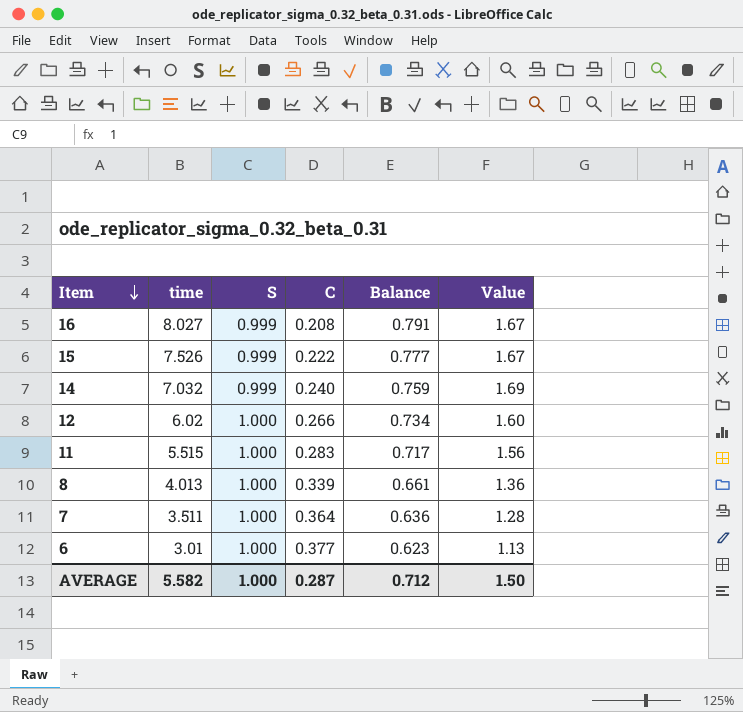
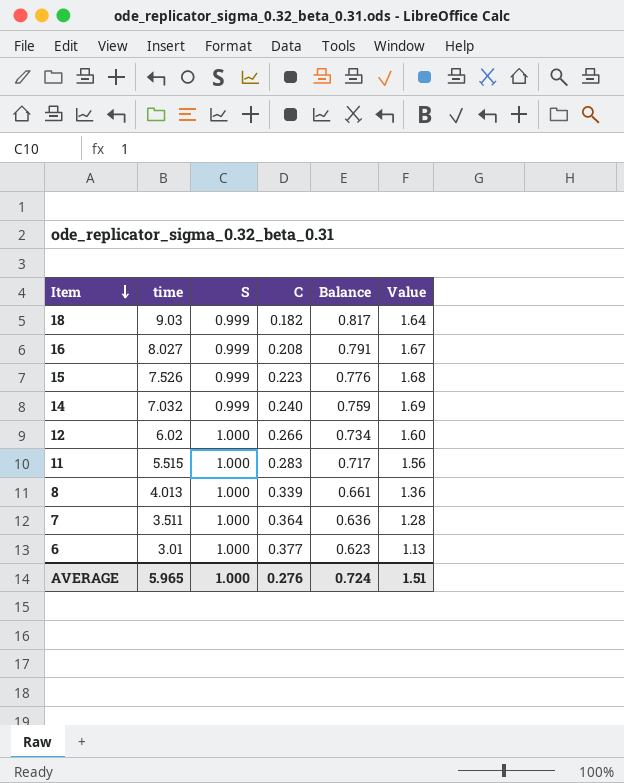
row 18: none -> 9.03 | 0.999 | 0.182 | 0.817 | 1.64
15 | C: 0.222 -> 0.223
15 | Balance: 0.777 -> 0.776
15 | Value: 1.67 -> 1.68
AVERAGE | time: 5.582 -> 5.965
AVERAGE | C: 0.287 -> 0.276
AVERAGE | Balance: 0.712 -> 0.724
AVERAGE | Value: 1.50 -> 1.51

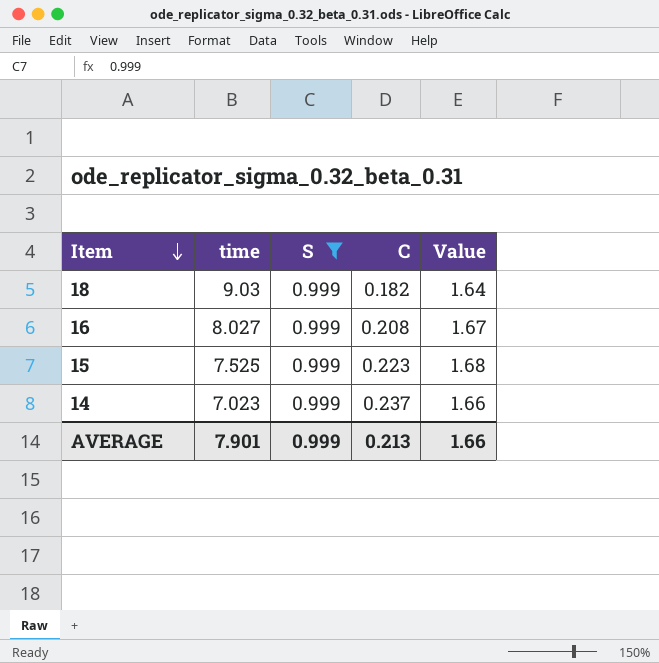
filter: none -> S = 0.999
column Balance | formula: [S] - [C] -> none
15 | time: 7.526 -> 7.525
14 | time: 7.032 -> 7.023
14 | C: 0.240 -> 0.237
14 | Value: 1.69 -> 1.66
AVERAGE | time: 5.965 -> 7.901
AVERAGE | S: 1.000 -> 0.999
AVERAGE | C: 0.276 -> 0.213
AVERAGE | Value: 1.51 -> 1.66

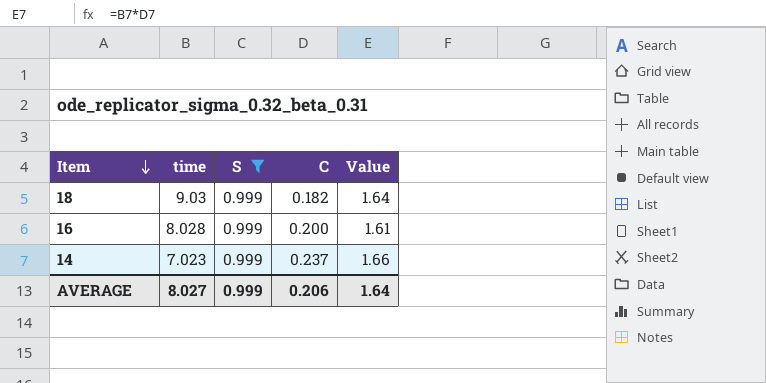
row 15: 7.525 | 0.999 | 0.223 | 1.68 -> none
16 | time: 8.027 -> 8.028
16 | C: 0.208 -> 0.200
16 | Value: 1.67 -> 1.61
AVERAGE | time: 7.901 -> 8.027
AVERAGE | C: 0.213 -> 0.206
AVERAGE | Value: 1.66 -> 1.64

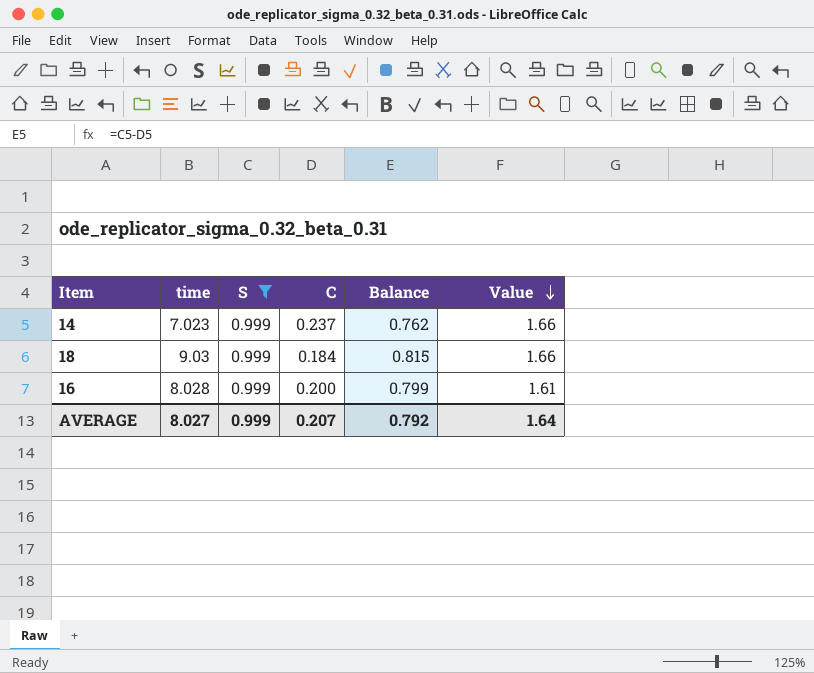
row order: Item descending -> Value descending
column Balance | formula: none -> [S] - [C]
18 | C: 0.182 -> 0.184
18 | Value: 1.64 -> 1.66
AVERAGE | C: 0.206 -> 0.207

